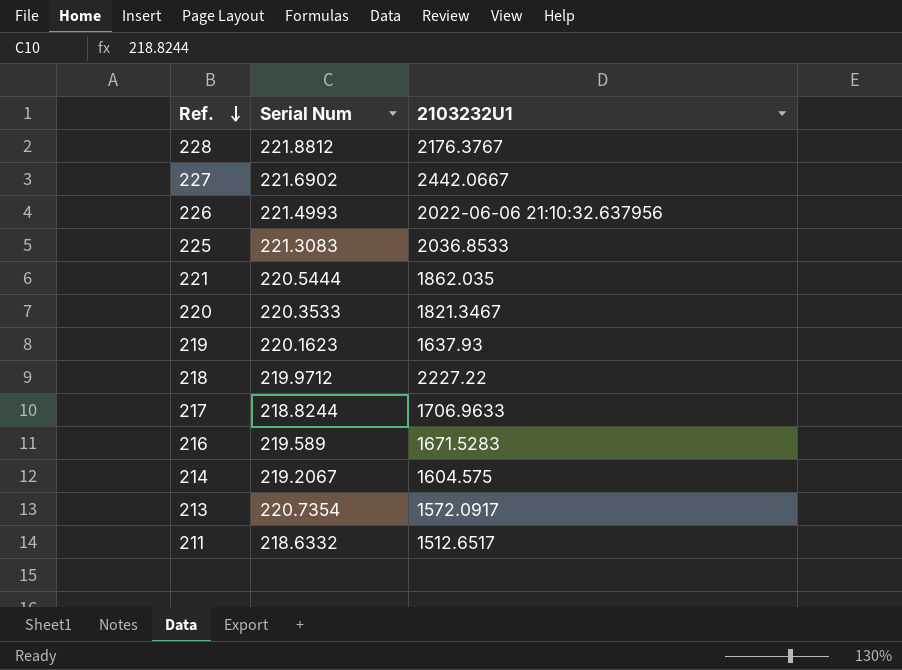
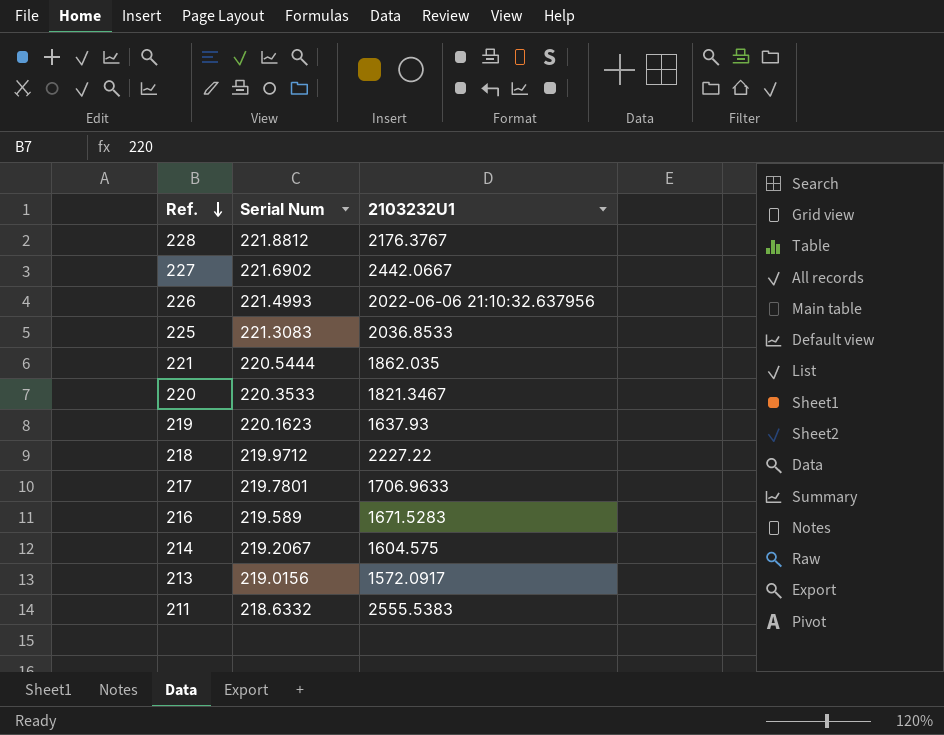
217 | Serial Num: 218.8244 -> 219.7801
213 | Serial Num: 220.7354 -> 219.0156
211 | 2103232U1: 1512.6517 -> 2555.5383

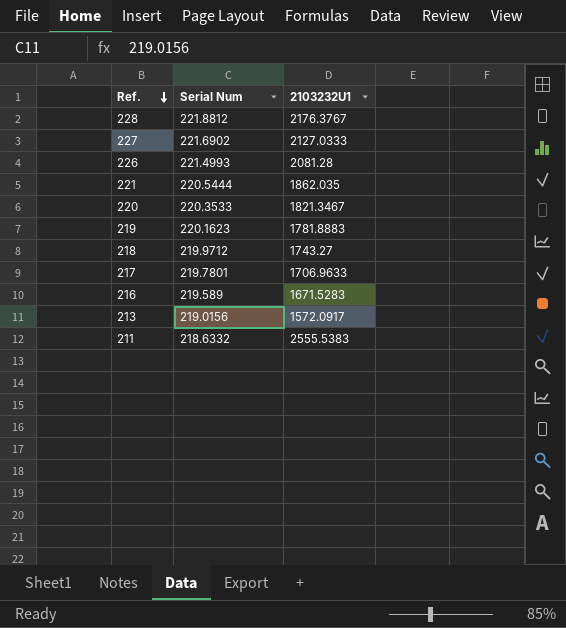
row 225: 221.3083 | 2036.8533 -> none
row 214: 219.2067 | 1604.575 -> none
227 | 2103232U1: 2442.0667 -> 2127.0333
226 | 2103232U1: 2022-06-06 21:10:32.637956 -> 2081.28
219 | 2103232U1: 1637.93 -> 1781.8883
218 | 2103232U1: 2227.22 -> 1743.27

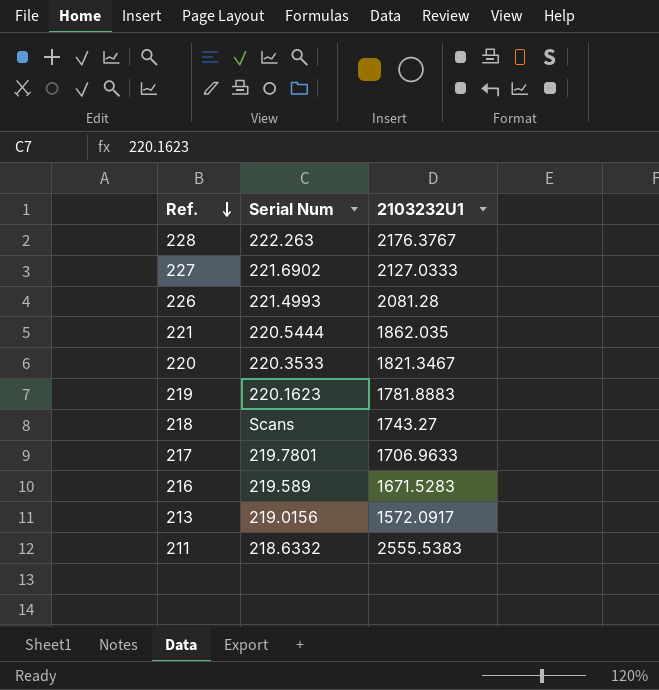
228 | Serial Num: 221.8812 -> 222.263
218 | Serial Num: 219.9712 -> Scans

